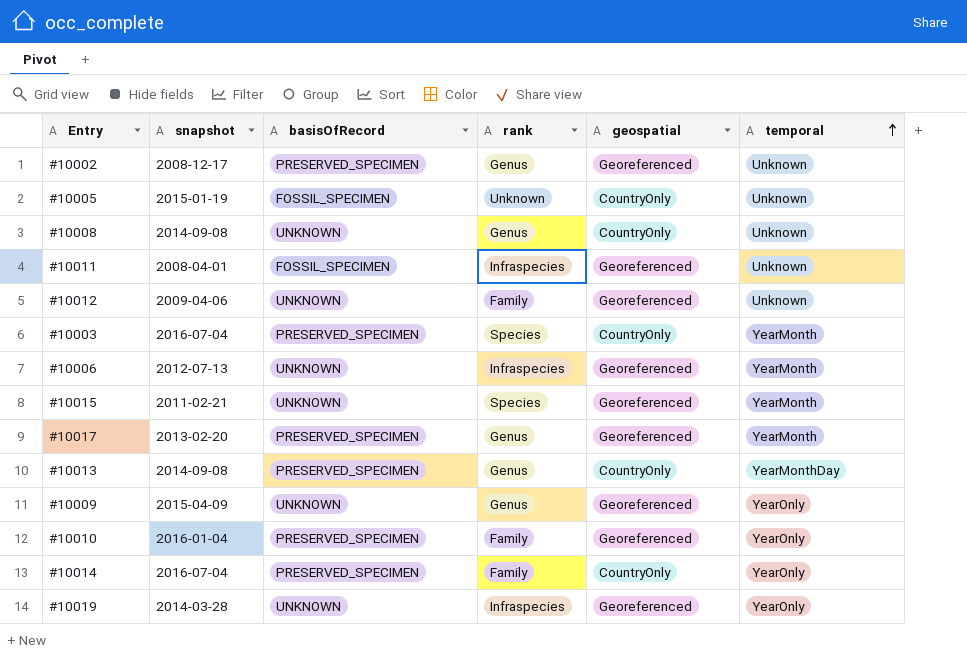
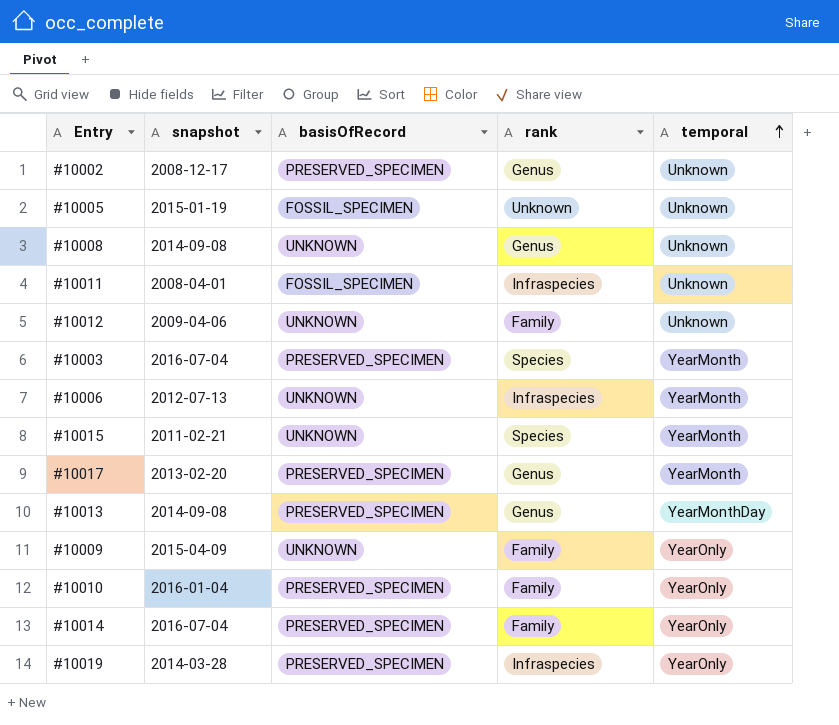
column geospatial | position: 5 -> none
#10009 | rank: Genus -> Family
#10019 | basisOfRecord: UNKNOWN -> PRESERVED_SPECIMEN

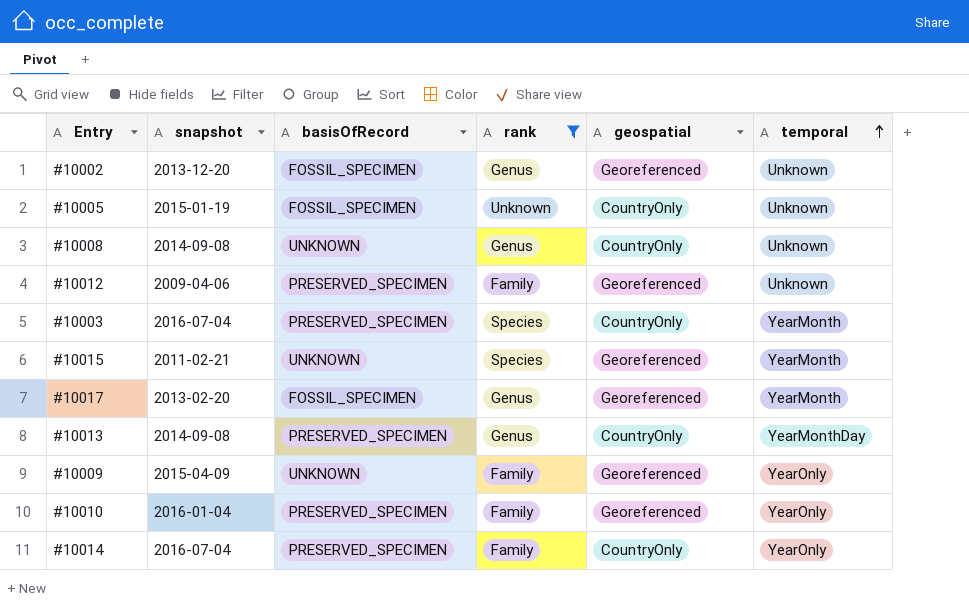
filter: none -> rank != Infraspecies
column geospatial | position: none -> 5
#10002 | snapshot: 2008-12-17 -> 2013-12-20
#10002 | basisOfRecord: PRESERVED_SPECIMEN -> FOSSIL_SPECIMEN
#10012 | basisOfRecord: UNKNOWN -> PRESERVED_SPECIMEN
#10017 | basisOfRecord: PRESERVED_SPECIMEN -> FOSSIL_SPECIMEN

